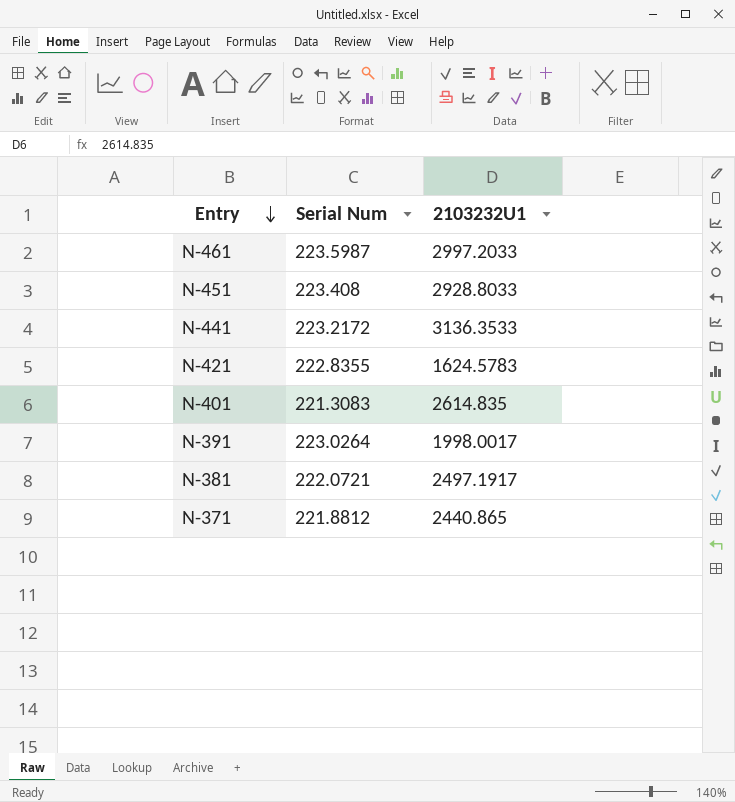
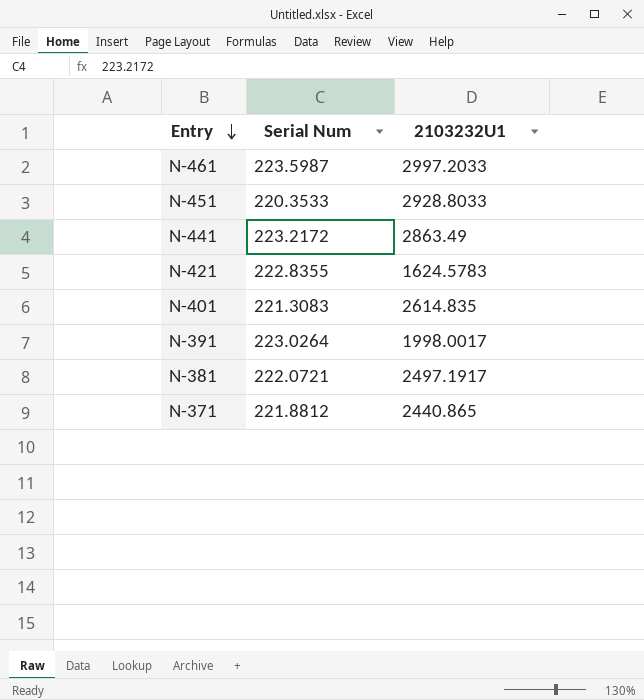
N-451 | Serial Num: 223.408 -> 220.3533
N-441 | 2103232U1: 3136.3533 -> 2863.49

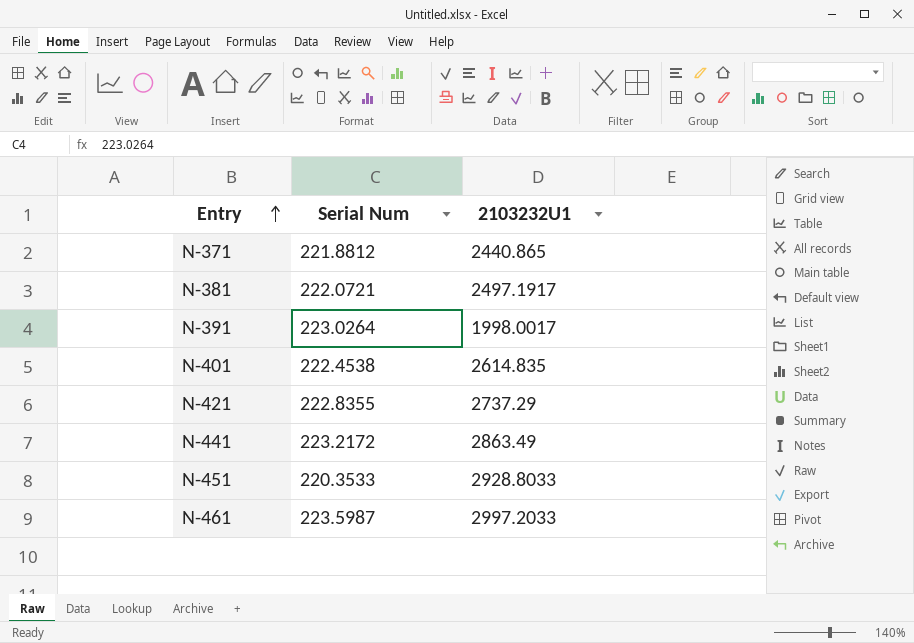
row order: Entry descending -> Entry ascending
N-401 | Serial Num: 221.3083 -> 222.4538
N-421 | 2103232U1: 1624.5783 -> 2737.29

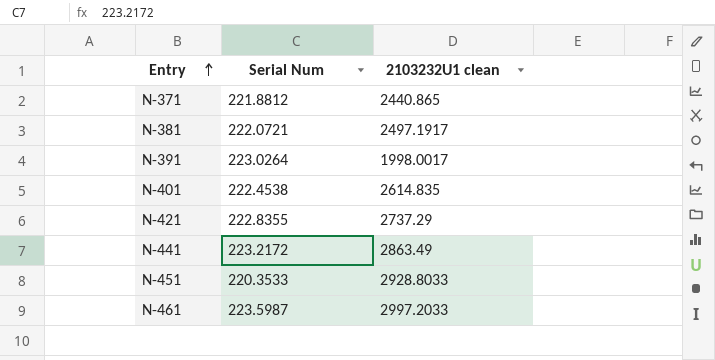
column name: 2103232U1 -> 2103232U1 clean

